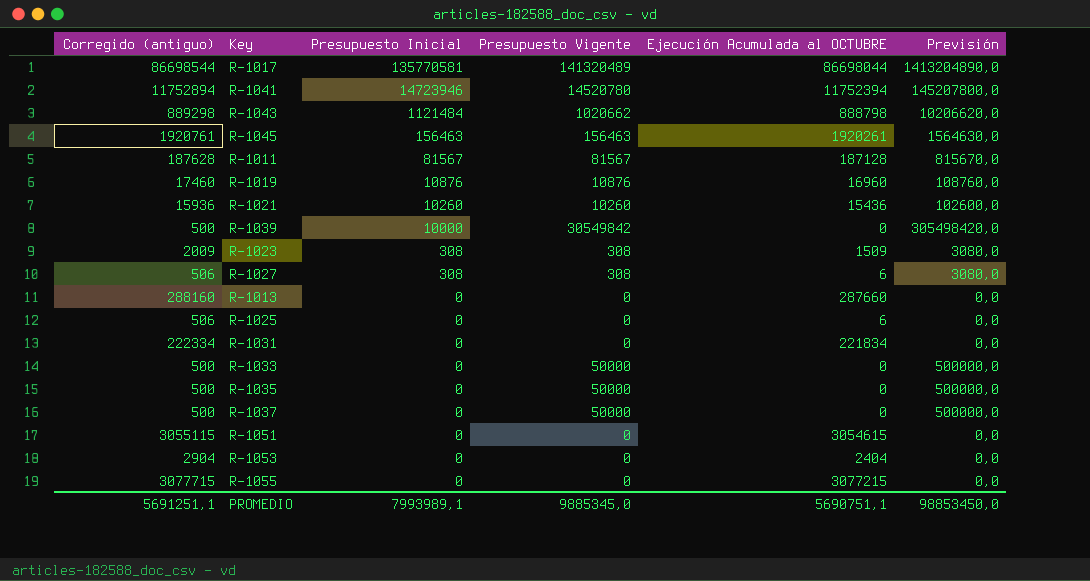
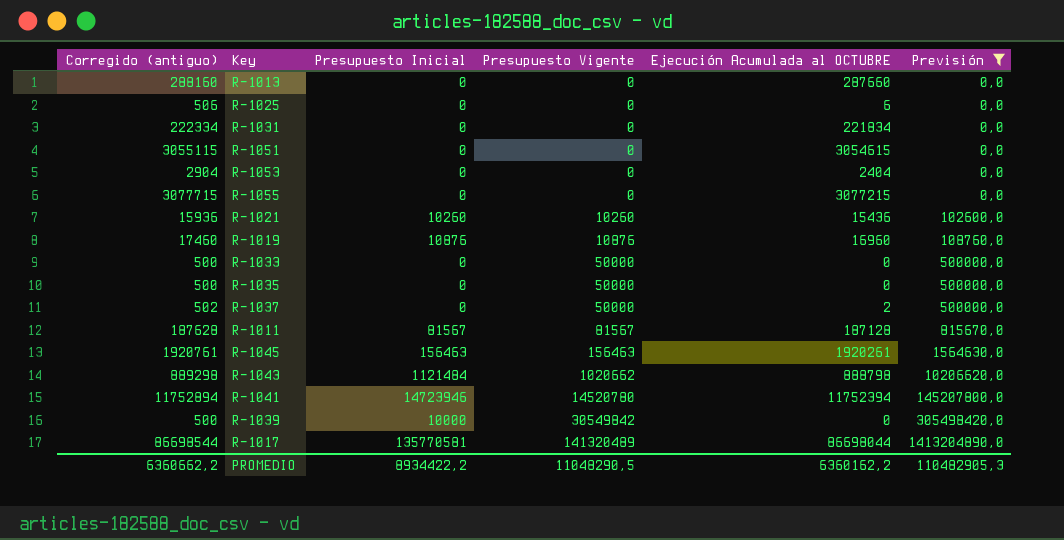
filter: none -> Previsión != 3080,0
row order: Presupuesto Inicial descending -> Presupuesto Vigente ascending
R-1037 | Corregido (antiguo): 500 -> 502
R-1037 | Ejecución Acumulada al OCTUBRE: 0 -> 2
PROMEDIO | Corregido (antiguo): 5691251,1 -> 6360662,2
PROMEDIO | Presupuesto Inicial: 7993989,1 -> 8934422,2
PROMEDIO | Presupuesto Vigente: 9885345,0 -> 11048290,5
PROMEDIO | Ejecución Acumulada al OCTUBRE: 5690751,1 -> 6360162,2
PROMEDIO | Previsión: 98853450,0 -> 110482905,3

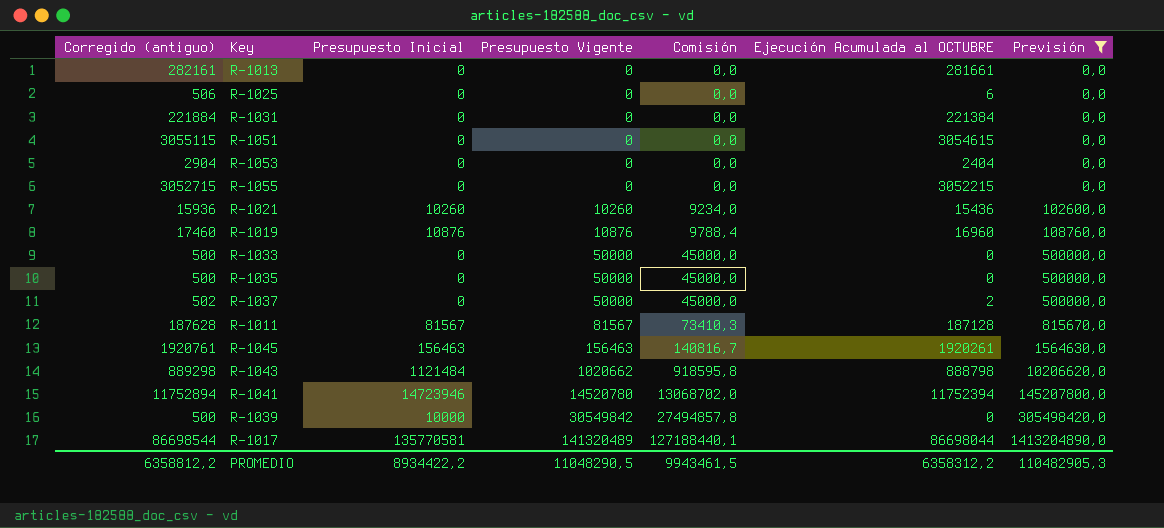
column Comisión | formula: none -> [Presupuesto Vigente] * 0,9
R-1013 | Corregido (antiguo): 288160 -> 282161
R-1013 | Ejecución Acumulada al OCTUBRE: 287660 -> 281661
R-1031 | Corregido (antiguo): 222334 -> 221884
R-1031 | Ejecución Acumulada al OCTUBRE: 221834 -> 221384
R-1055 | Corregido (antiguo): 3077715 -> 3052715
R-1055 | Ejecución Acumulada al OCTUBRE: 3077215 -> 3052215
PROMEDIO | Corregido (antiguo): 6360662,2 -> 6358812,2
PROMEDIO | Ejecución Acumulada al OCTUBRE: 6360162,2 -> 6358312,2

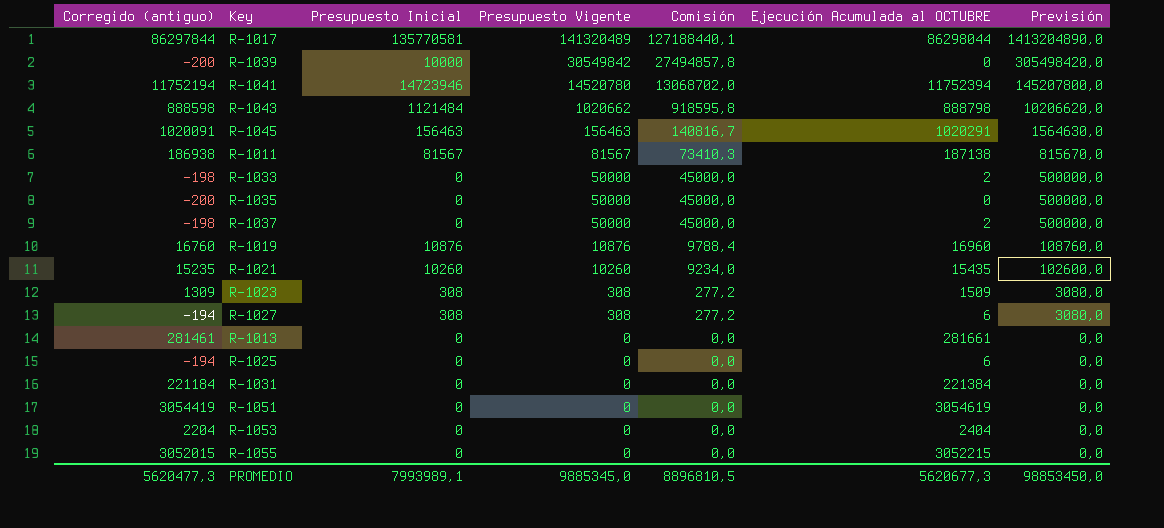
filter: Previsión != 3080,0 -> none
row order: Presupuesto Vigente ascending -> Presupuesto Vigente descending
column Corregido (antiguo) | formula: [Ejecución Acumulada al OCTUBRE] + 500 -> [Ejecución Acumulada al OCTUBRE] - 200
R-1017 | Ejecución Acumulada al OCTUBRE: 86698044 -> 86298044
R-1045 | Ejecución Acumulada al OCTUBRE: 1920261 -> 1020291
R-1011 | Ejecución Acumulada al OCTUBRE: 187128 -> 187138
R-1033 | Ejecución Acumulada al OCTUBRE: 0 -> 2
R-1021 | Ejecución Acumulada al OCTUBRE: 15436 -> 15435
R-1051 | Ejecución Acumulada al OCTUBRE: 3054615 -> 3054619
PROMEDIO | Corregido (antiguo): 6358812,2 -> 5620477,3
PROMEDIO | Presupuesto Inicial: 8934422,2 -> 7993989,1
PROMEDIO | Presupuesto Vigente: 11048290,5 -> 9885345,0
PROMEDIO | Comisión: 9943461,5 -> 8896810,5
PROMEDIO | Ejecución Acumulada al OCTUBRE: 6358312,2 -> 5620677,3
PROMEDIO | Previsión: 110482905,3 -> 98853450,0

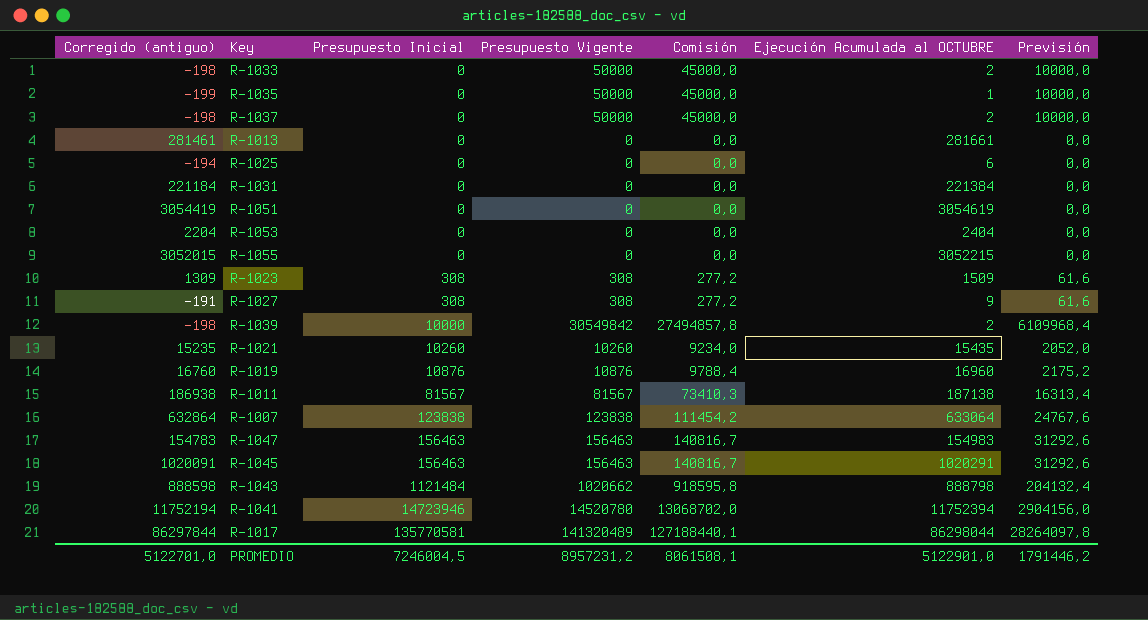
row order: Presupuesto Vigente descending -> Presupuesto Inicial ascending
column Previsión | formula: [Presupuesto Vigente] * 10 -> [Presupuesto Vigente] * 0,2
R-1035 | Corregido (antiguo): -200 -> -199
R-1035 | Ejecución Acumulada al OCTUBRE: 0 -> 1
R-1027 | Corregido (antiguo): -194 -> -191
R-1027 | Ejecución Acumulada al OCTUBRE: 6 -> 9
R-1039 | Corregido (antiguo): -200 -> -198
R-1039 | Ejecución Acumulada al OCTUBRE: 0 -> 2
row R-1007: none -> 632864 | 123838 | 123838 | 111454,2 | 633064 | 24767,6
row R-1047: none -> 154783 | 156463 | 156463 | 140816,7 | 154983 | 31292,6
PROMEDIO | Corregido (antiguo): 5620477,3 -> 5122701,0
PROMEDIO | Presupuesto Inicial: 7993989,1 -> 7246004,5
PROMEDIO | Presupuesto Vigente: 9885345,0 -> 8957231,2
PROMEDIO | Comisión: 8896810,5 -> 8061508,1
PROMEDIO | Ejecución Acumulada al OCTUBRE: 5620677,3 -> 5122901,0
PROMEDIO | Previsión: 98853450,0 -> 1791446,2

